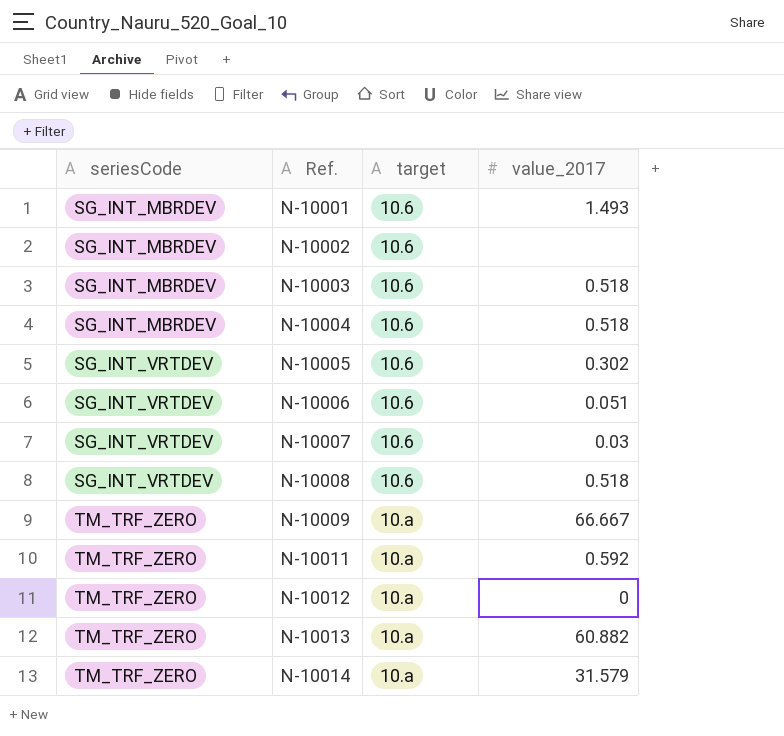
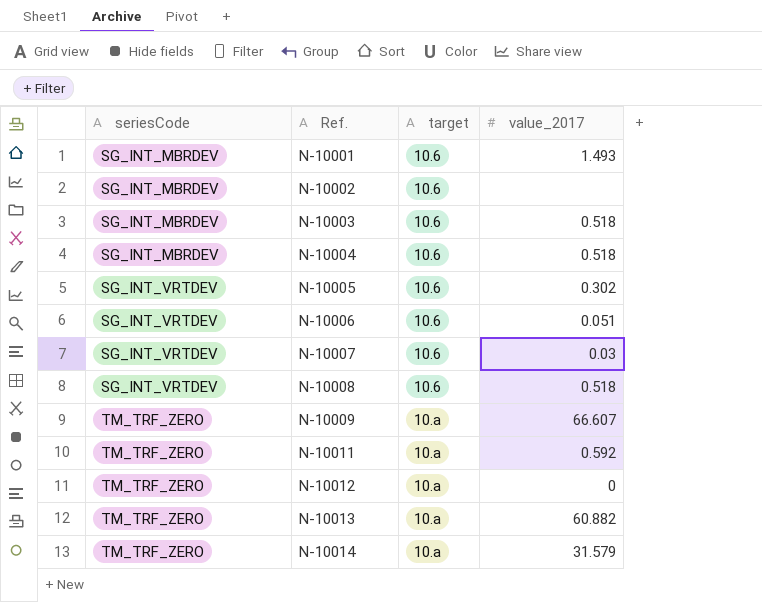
N-10009 | value_2017: 66.667 -> 66.607

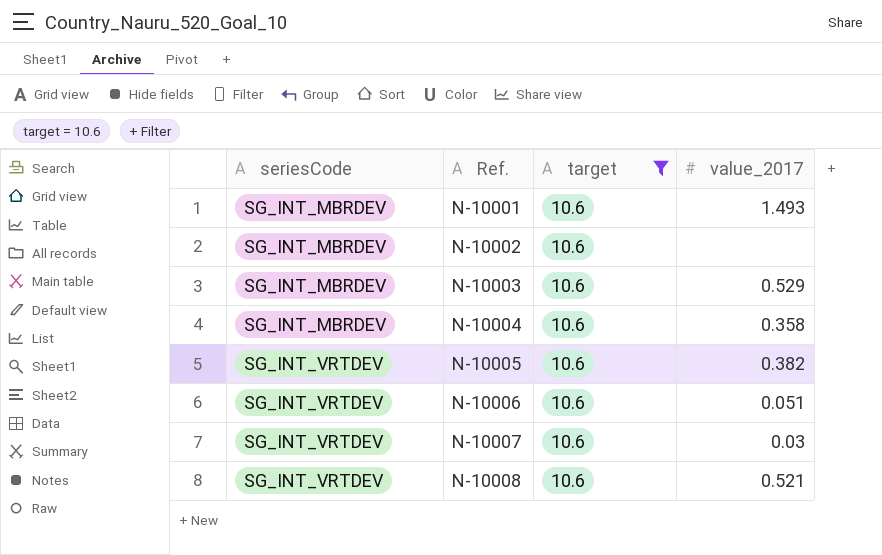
filter: none -> target = 10.6
N-10003 | value_2017: 0.518 -> 0.529
N-10004 | value_2017: 0.518 -> 0.358
N-10005 | value_2017: 0.302 -> 0.382
N-10008 | value_2017: 0.518 -> 0.521

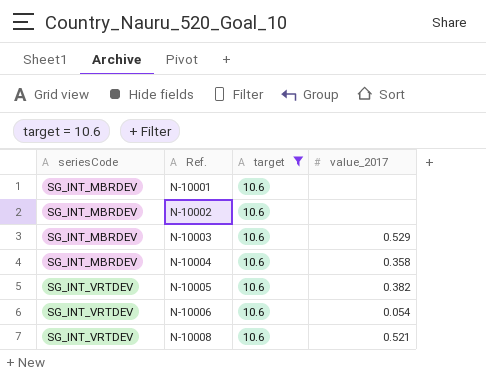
row N-10007: SG_INT_VRTDEV | 10.6 | 0.03 -> none
N-10001 | value_2017: 1.493 -> none
N-10006 | value_2017: 0.051 -> 0.054

